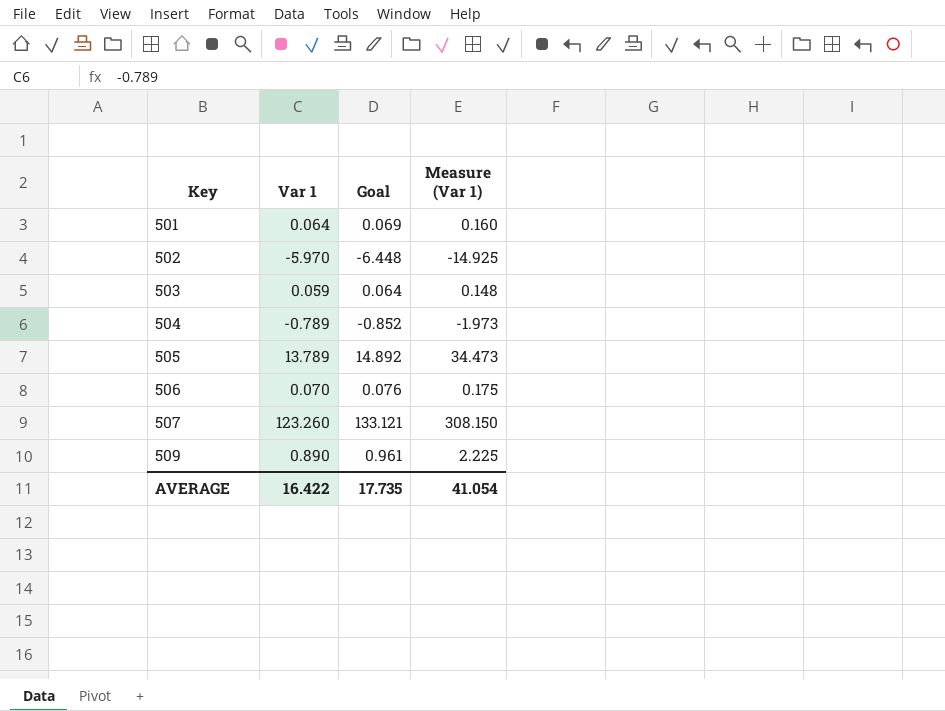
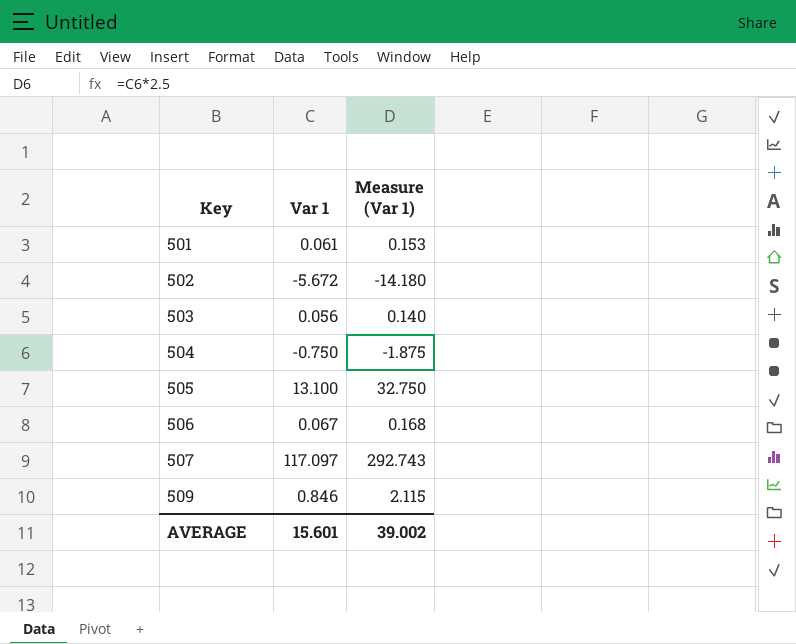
column Goal | formula: [Var 1] * 1.08 -> none
501 | Var 1: 0.064 -> 0.061
501 | Measure (Var 1): 0.160 -> 0.153
502 | Var 1: -5.970 -> -5.672
502 | Measure (Var 1): -14.925 -> -14.180
503 | Var 1: 0.059 -> 0.056
503 | Measure (Var 1): 0.148 -> 0.140
504 | Var 1: -0.789 -> -0.750
504 | Measure (Var 1): -1.973 -> -1.875
505 | Var 1: 13.789 -> 13.100
505 | Measure (Var 1): 34.473 -> 32.750
506 | Var 1: 0.070 -> 0.067
506 | Measure (Var 1): 0.175 -> 0.168
507 | Var 1: 123.260 -> 117.097
507 | Measure (Var 1): 308.150 -> 292.743
509 | Var 1: 0.890 -> 0.846
509 | Measure (Var 1): 2.225 -> 2.115
AVERAGE | Var 1: 16.422 -> 15.601
AVERAGE | Measure (Var 1): 41.054 -> 39.002

